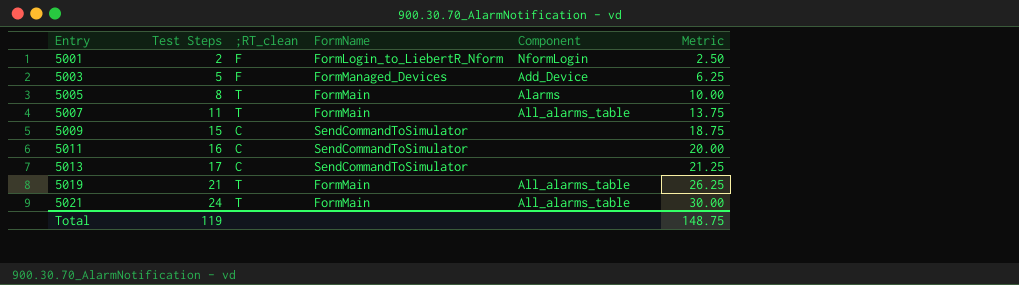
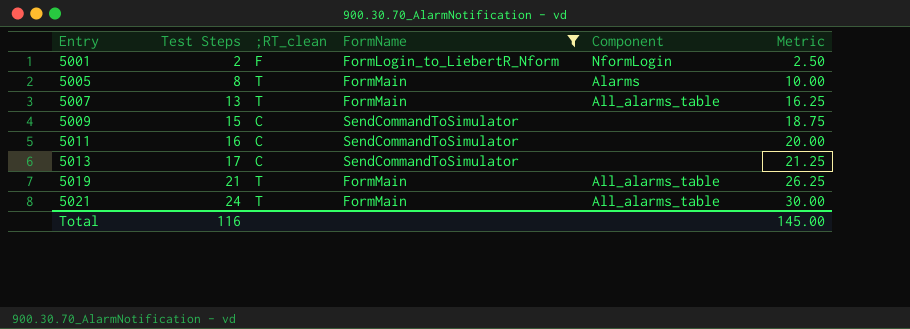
filter: none -> FormName != FormManaged_Devices
5007 | Test Steps: 11 -> 13
5007 | Metric: 13.75 -> 16.25
Total | Test Steps: 119 -> 116
Total | Metric: 148.75 -> 145.00

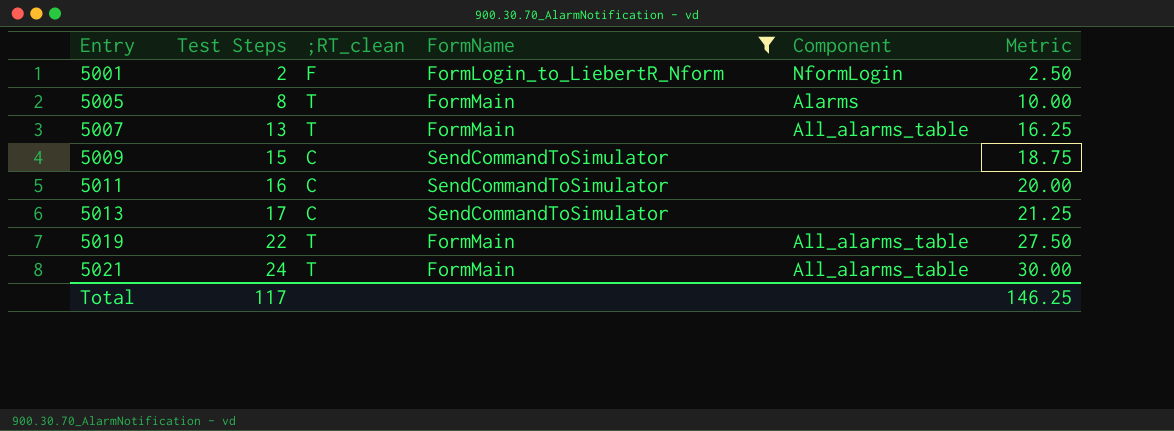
5019 | Test Steps: 21 -> 22
5019 | Metric: 26.25 -> 27.50
Total | Test Steps: 116 -> 117
Total | Metric: 145.00 -> 146.25

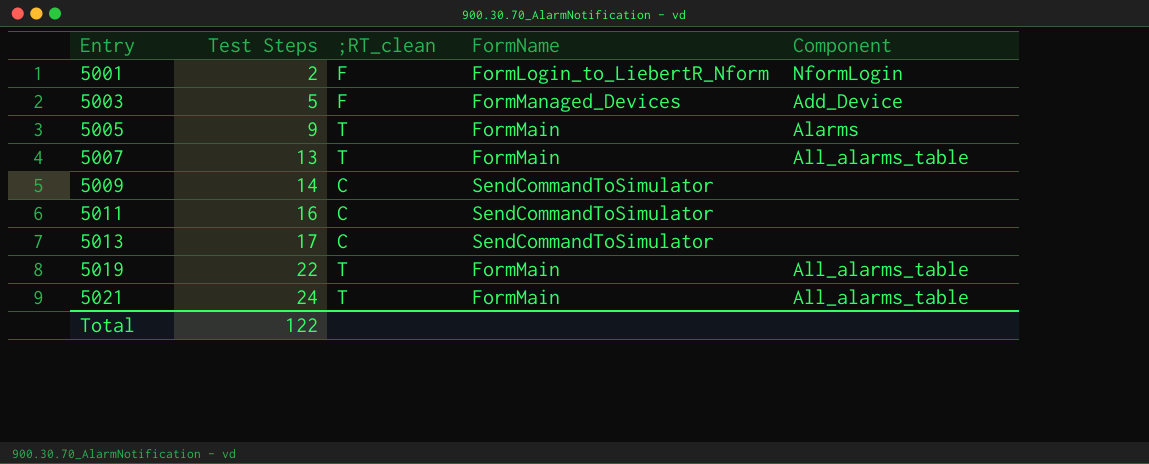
filter: FormName != FormManaged_Devices -> none
column Metric | formula: [Test Steps] * 1.25 -> none
5005 | Test Steps: 8 -> 9
5009 | Test Steps: 15 -> 14
Total | Test Steps: 117 -> 122

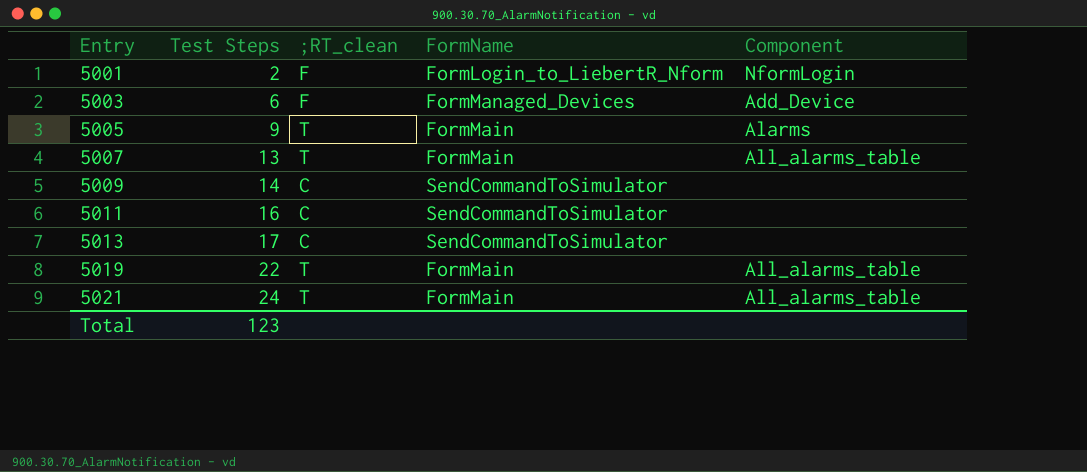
5003 | Test Steps: 5 -> 6
Total | Test Steps: 122 -> 123

